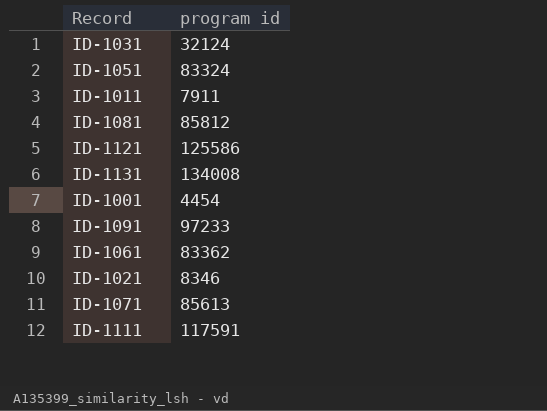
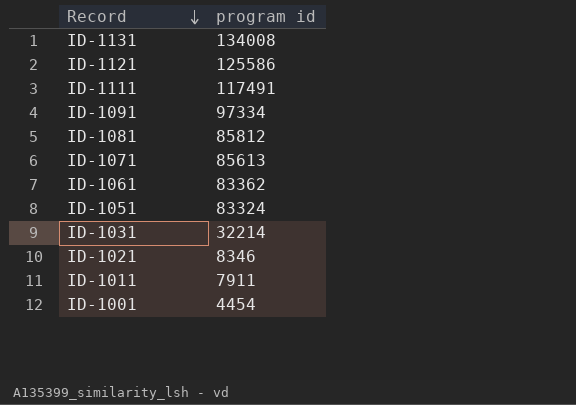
row order: none -> Record descending
ID-1111 | program id: 117591 -> 117491
ID-1091 | program id: 97233 -> 97334
ID-1031 | program id: 32124 -> 32214

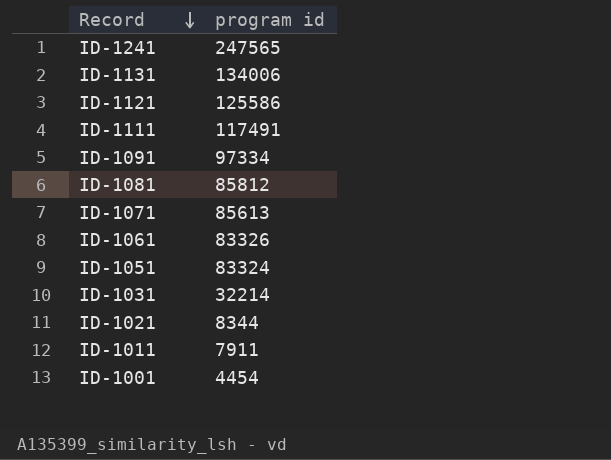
row ID-1241: none -> 247565
ID-1131 | program id: 134008 -> 134006
ID-1061 | program id: 83362 -> 83326
ID-1021 | program id: 8346 -> 8344

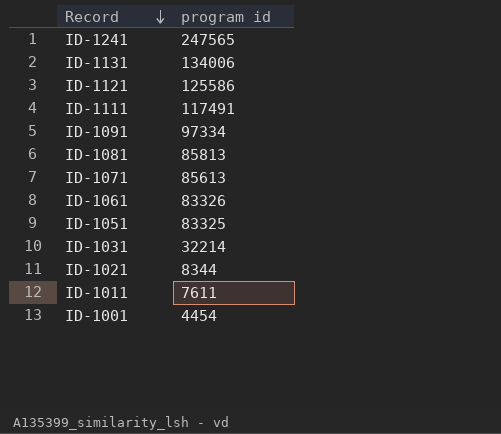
ID-1081 | program id: 85812 -> 85813
ID-1051 | program id: 83324 -> 83325
ID-1011 | program id: 7911 -> 7611

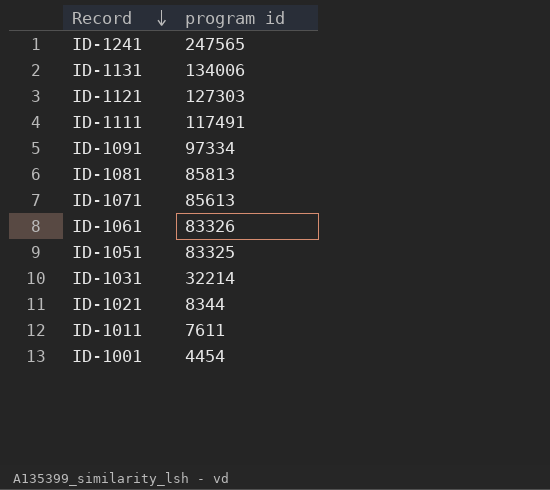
ID-1121 | program id: 125586 -> 127303

